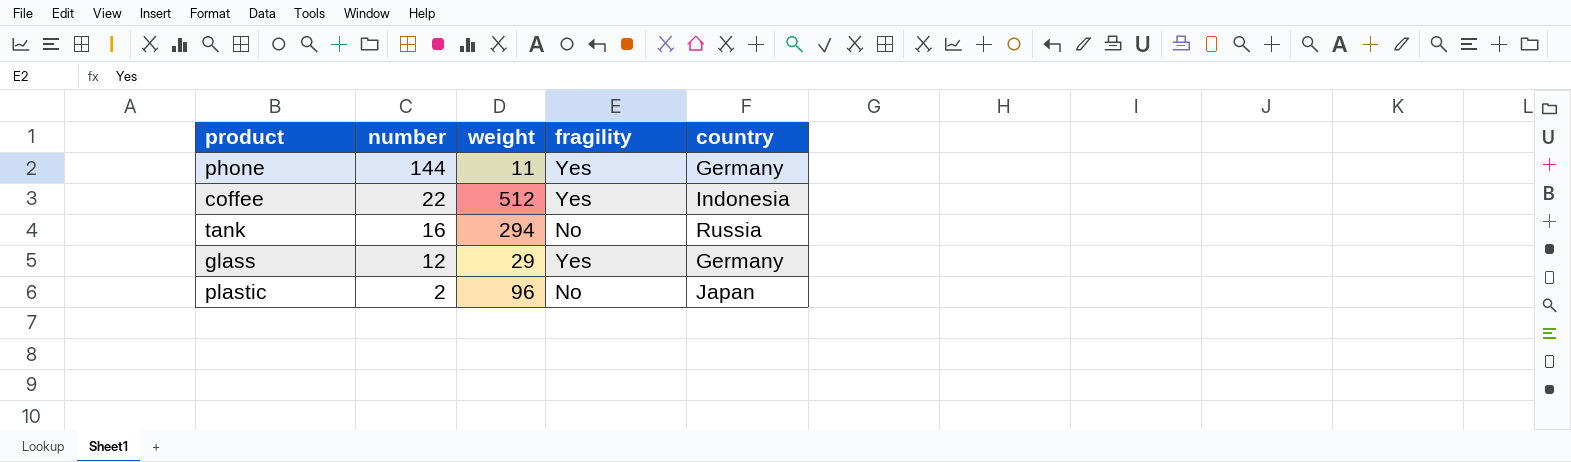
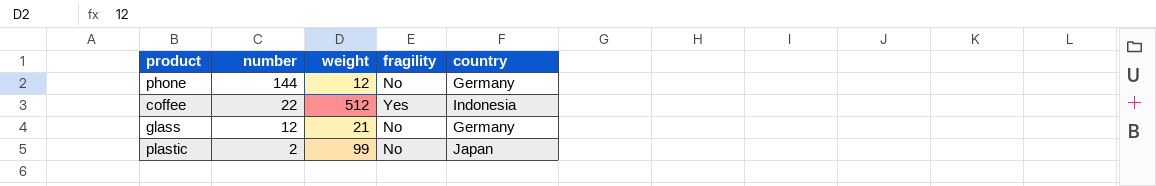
row tank: 16 | 294 | No | Russia -> none
phone | weight: 11 -> 12
phone | fragility: Yes -> No
glass | weight: 29 -> 21
glass | fragility: Yes -> No
plastic | weight: 96 -> 99

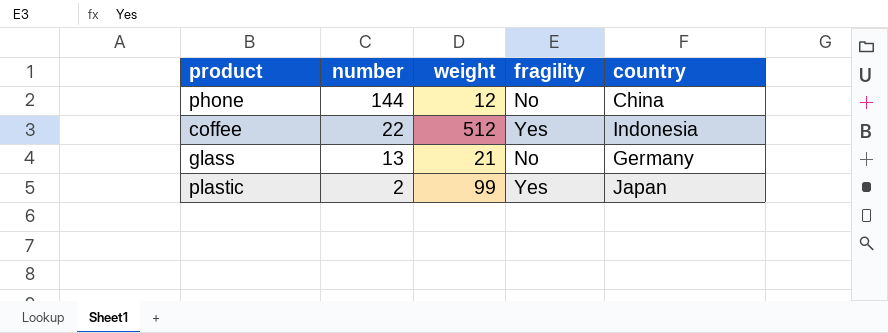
phone | country: Germany -> China
glass | number: 12 -> 13
plastic | fragility: No -> Yes

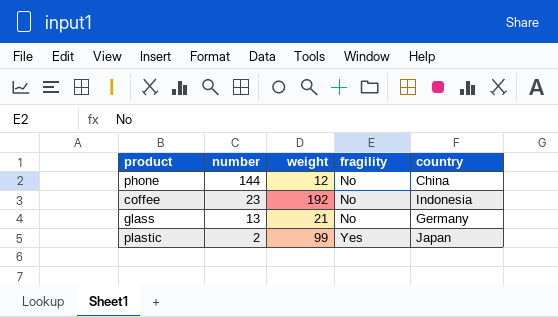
coffee | number: 22 -> 23
coffee | weight: 512 -> 192
coffee | fragility: Yes -> No

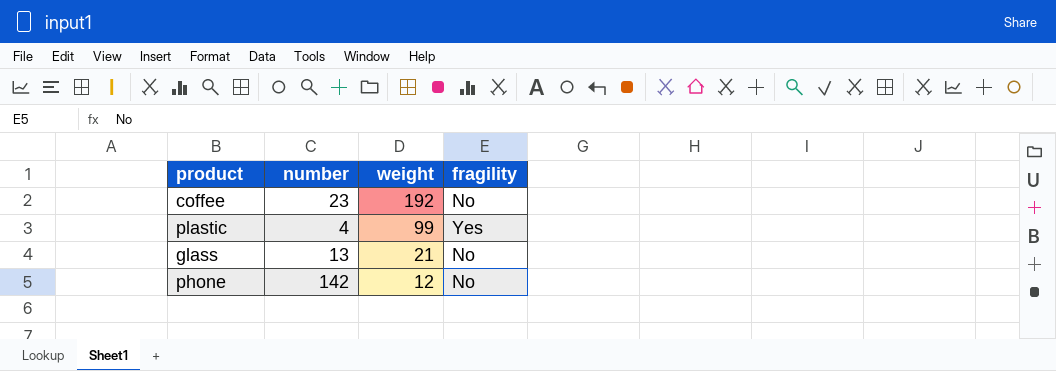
row order: number descending -> weight descending
column country | position: 5 -> none
plastic | number: 2 -> 4
phone | number: 144 -> 142

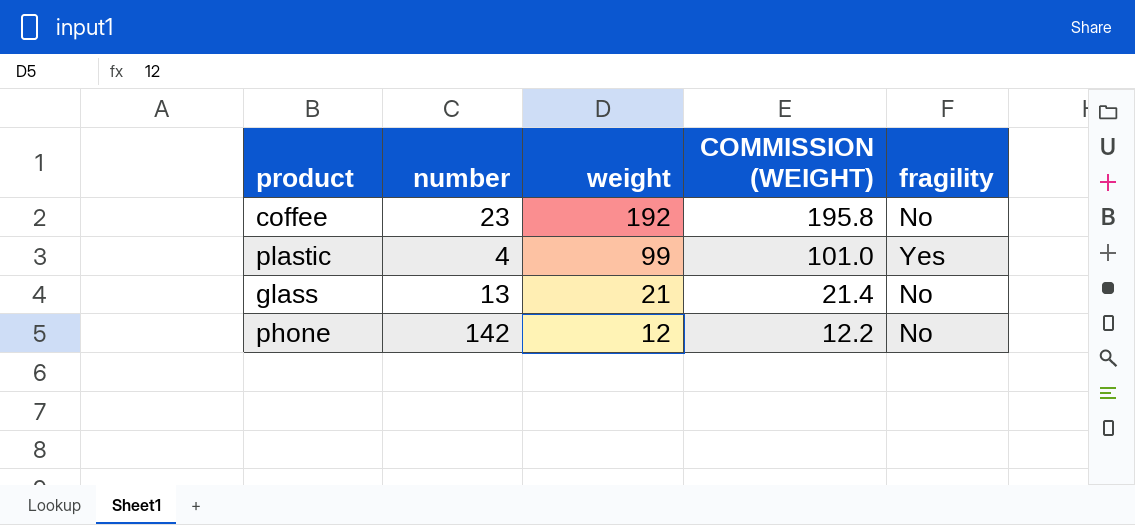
column COMMISSION (WEIGHT) | formula: none -> [weight] * 1.02

